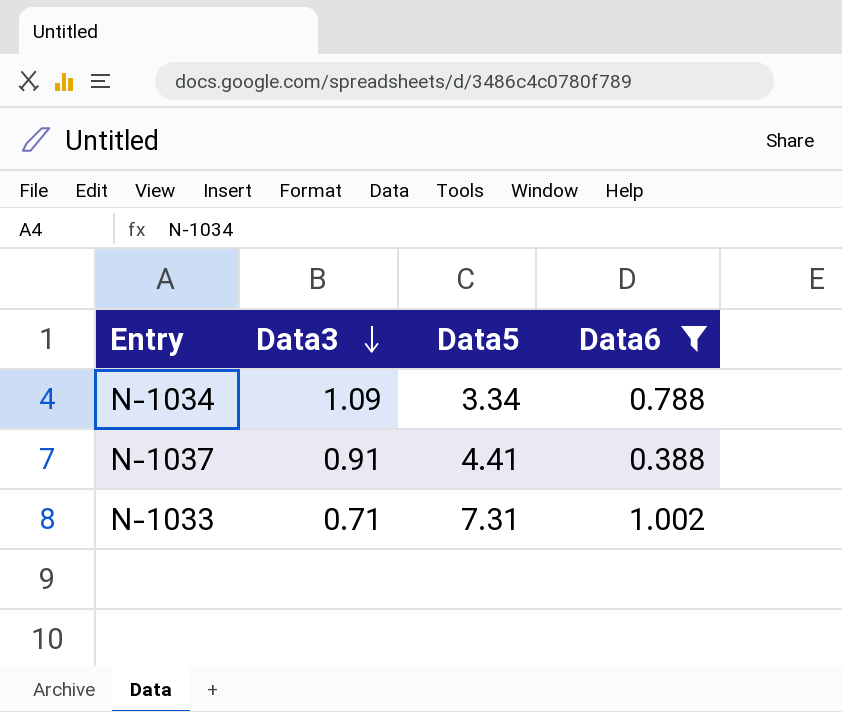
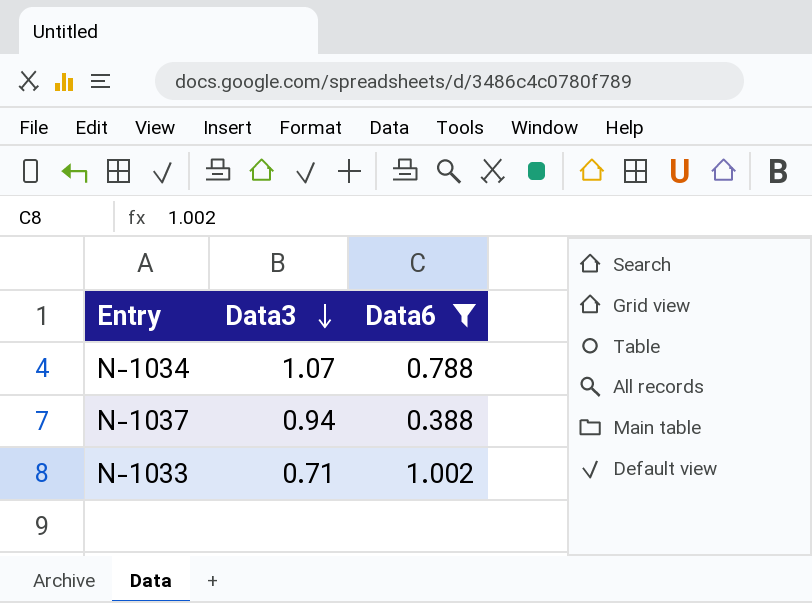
column Data5 | position: 3 -> none
N-1034 | Data3: 1.09 -> 1.07
N-1037 | Data3: 0.91 -> 0.94

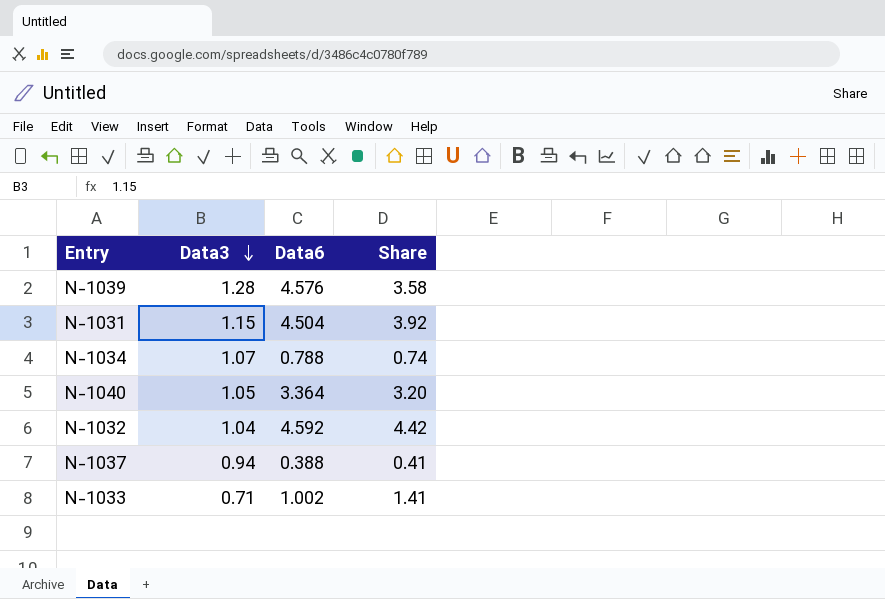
filter: Data6 <= 1.002 -> none
column Share | formula: none -> [Data6] / [Data3]

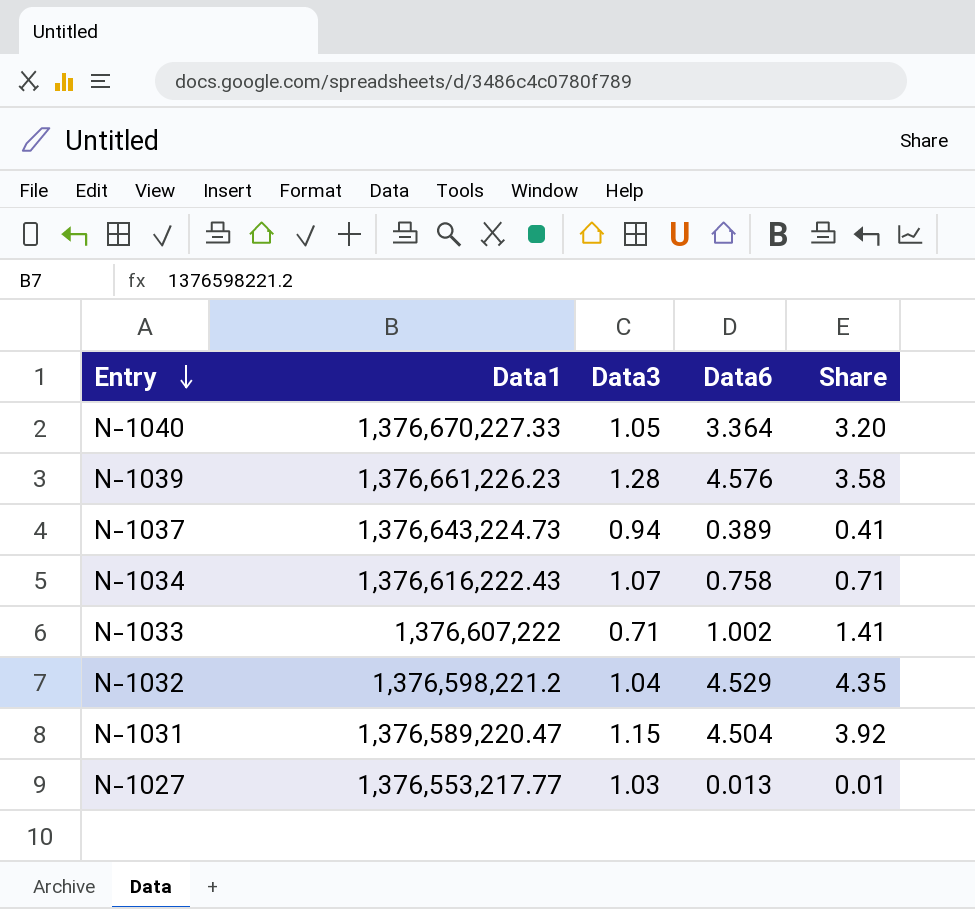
row order: Data3 descending -> Entry descending
column Data1 | position: none -> 2
N-1037 | Data6: 0.388 -> 0.389
N-1034 | Data6: 0.788 -> 0.758
N-1034 | Share: 0.74 -> 0.71
N-1032 | Data6: 4.592 -> 4.529
N-1032 | Share: 4.42 -> 4.35
row N-1027: none -> 1,376,553,217.77 | 1.03 | 0.013 | 0.01

